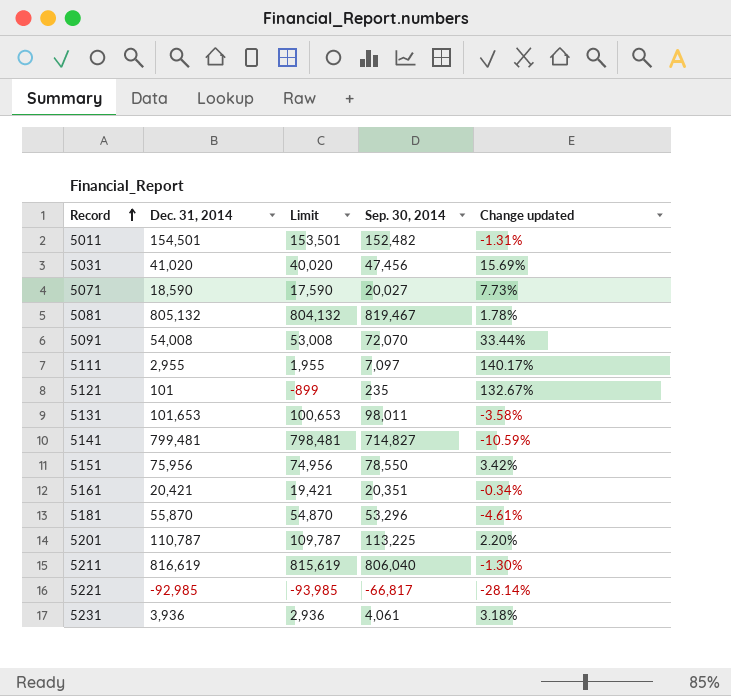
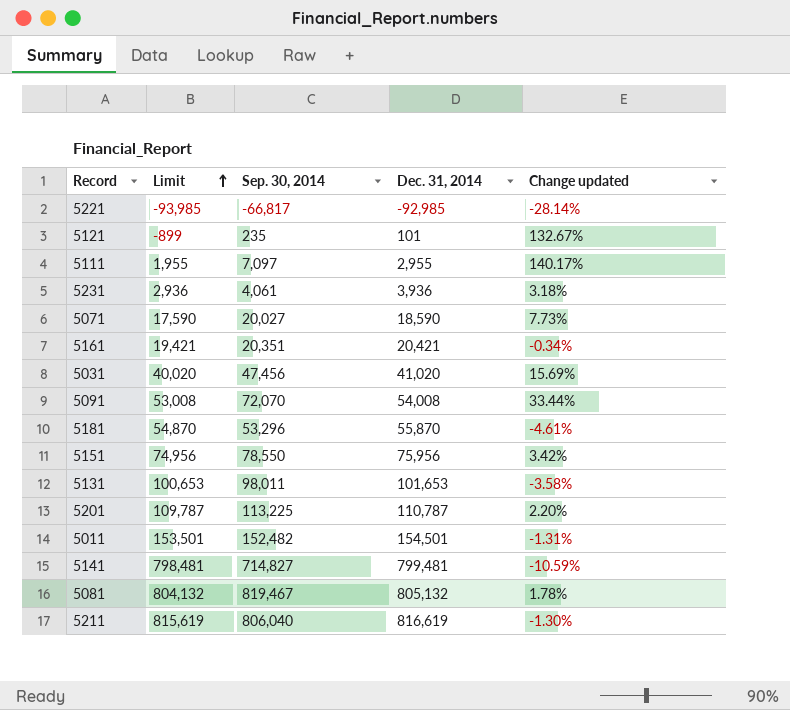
row order: Record ascending -> Limit ascending
column Dec. 31, 2014 | position: 2 -> 4

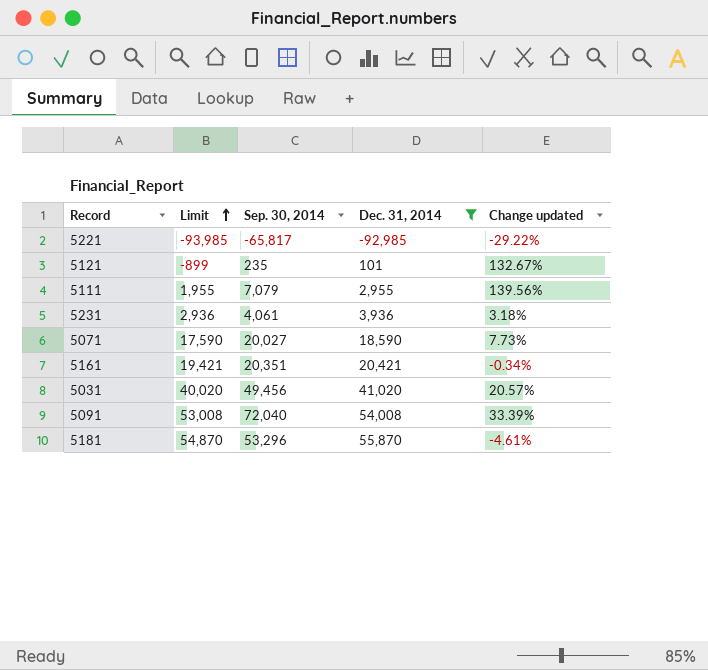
filter: none -> Dec. 31, 2014 <= 55,870
5221 | Sep. 30, 2014: -66,817 -> -65,817
5221 | Change updated: -28.14% -> -29.22%
5111 | Sep. 30, 2014: 7,097 -> 7,079
5111 | Change updated: 140.17% -> 139.56%
5031 | Sep. 30, 2014: 47,456 -> 49,456
5031 | Change updated: 15.69% -> 20.57%
5091 | Sep. 30, 2014: 72,070 -> 72,040
5091 | Change updated: 33.44% -> 33.39%

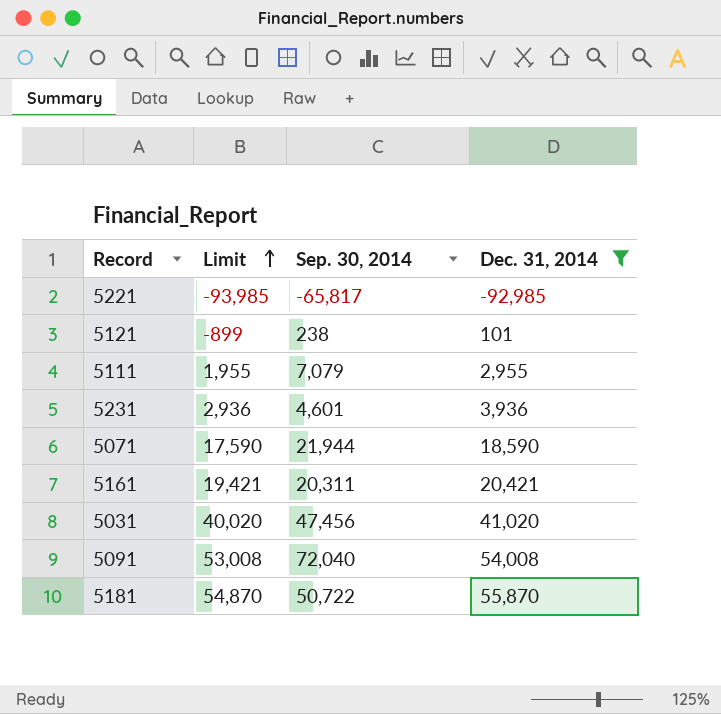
column Change updated | formula: ([Sep. 30, 2014] - [Dec. 31, 2014]) / [Dec. 31, 2014] -> none
5121 | Sep. 30, 2014: 235 -> 238
5231 | Sep. 30, 2014: 4,061 -> 4,601
5071 | Sep. 30, 2014: 20,027 -> 21,944
5161 | Sep. 30, 2014: 20,351 -> 20,311
5031 | Sep. 30, 2014: 49,456 -> 47,456
5181 | Sep. 30, 2014: 53,296 -> 50,722

